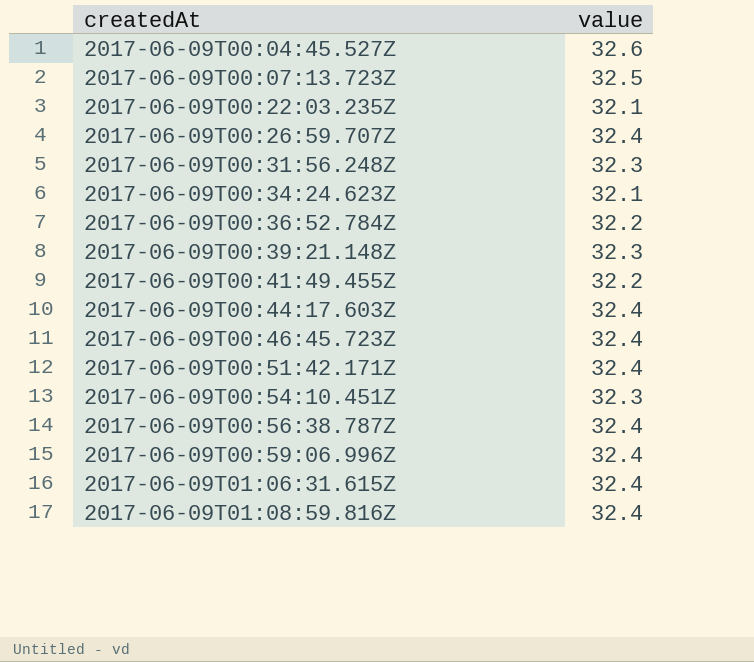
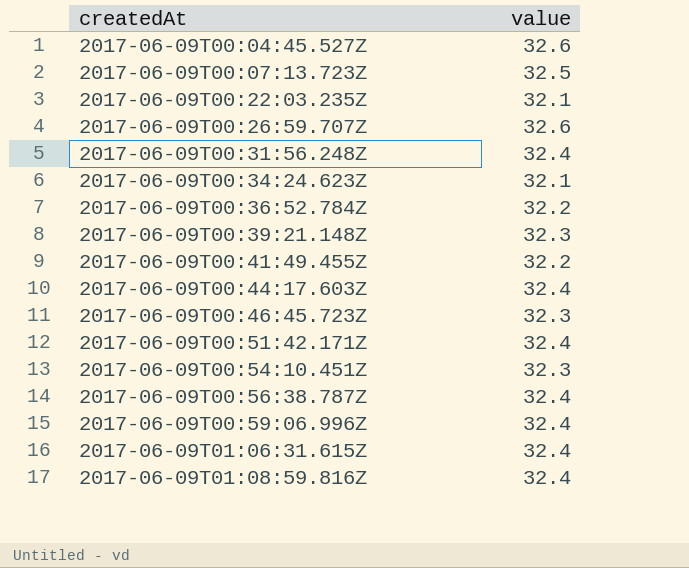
2017-06-09T00:26:59.707Z | value: 32.4 -> 32.6
2017-06-09T00:31:56.248Z | value: 32.3 -> 32.4
2017-06-09T00:46:45.723Z | value: 32.4 -> 32.3

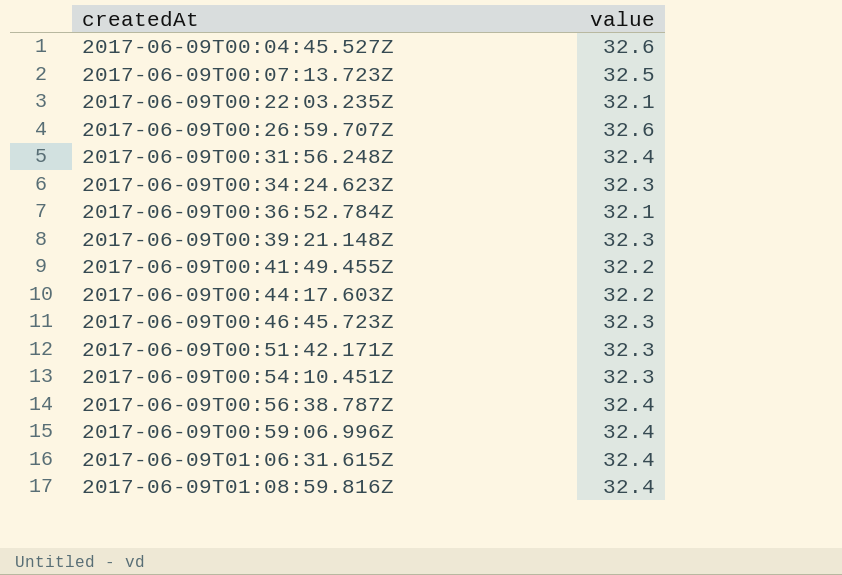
2017-06-09T00:34:24.623Z | value: 32.1 -> 32.3
2017-06-09T00:36:52.784Z | value: 32.2 -> 32.1
2017-06-09T00:44:17.603Z | value: 32.4 -> 32.2
2017-06-09T00:51:42.171Z | value: 32.4 -> 32.3

